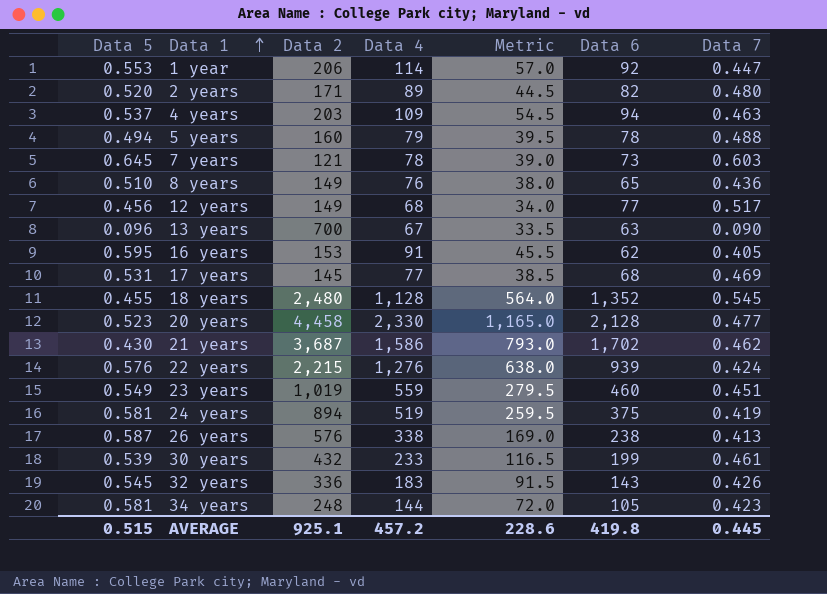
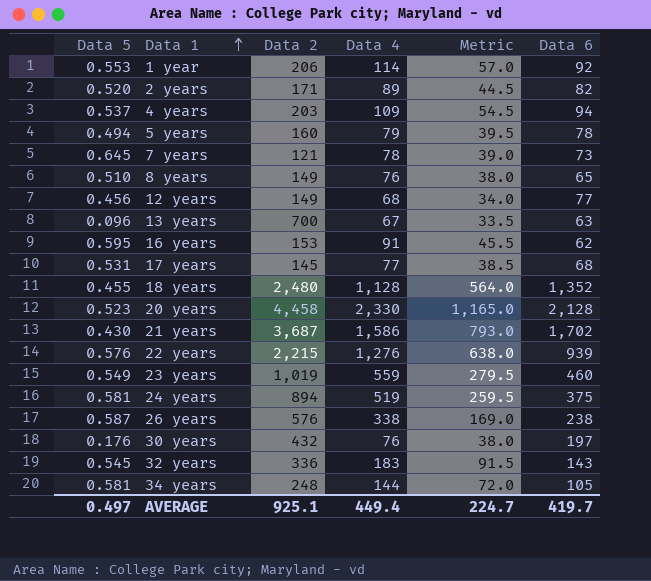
column Data 7 | formula: [Data 6] / [Data 2] -> none
30 years | Data 5: 0.539 -> 0.176
30 years | Data 4: 233 -> 76
30 years | Metric: 116.5 -> 38.0
30 years | Data 6: 199 -> 197
AVERAGE | Data 5: 0.515 -> 0.497
AVERAGE | Data 4: 457.2 -> 449.4
AVERAGE | Metric: 228.6 -> 224.7
AVERAGE | Data 6: 419.8 -> 419.7

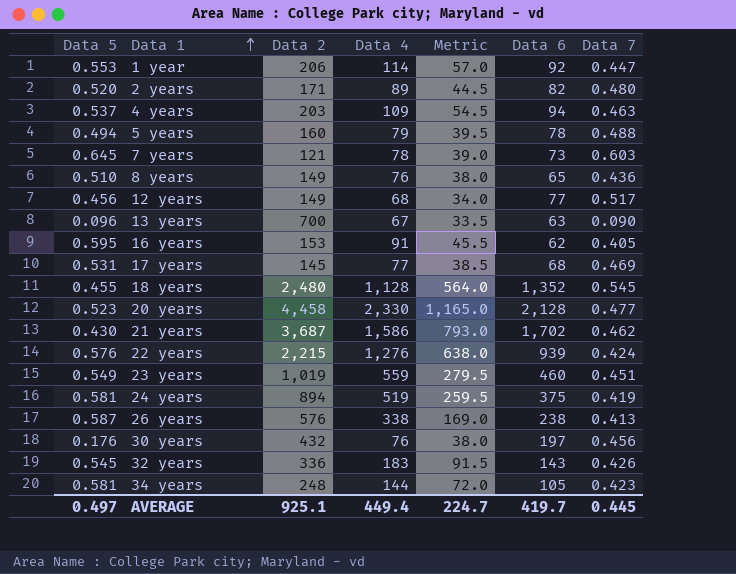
column Data 7 | formula: none -> [Data 6] / [Data 2]

